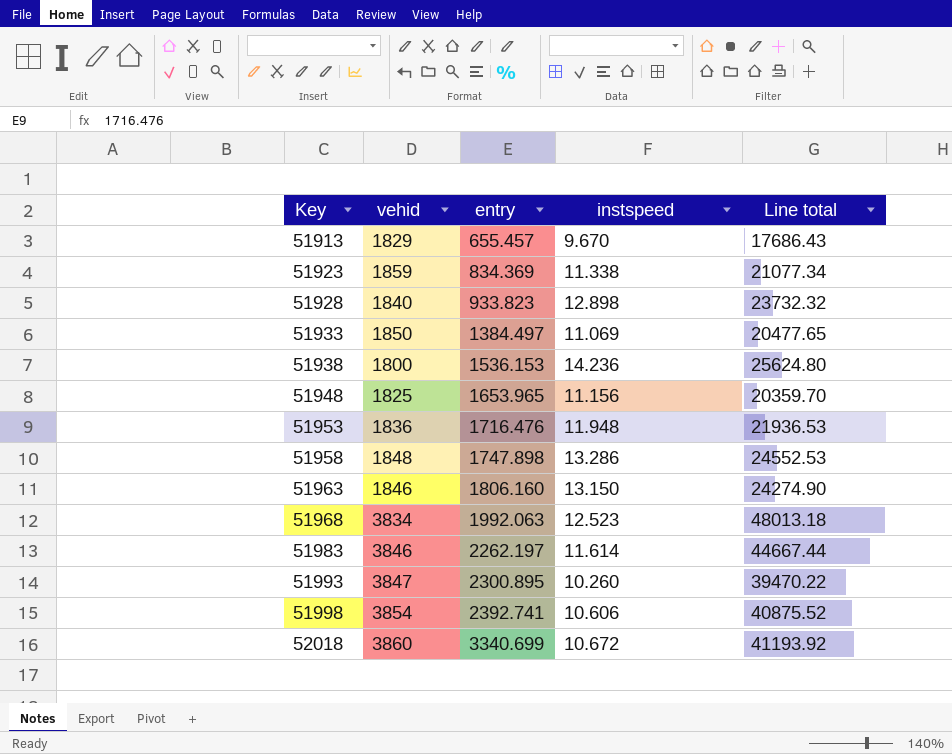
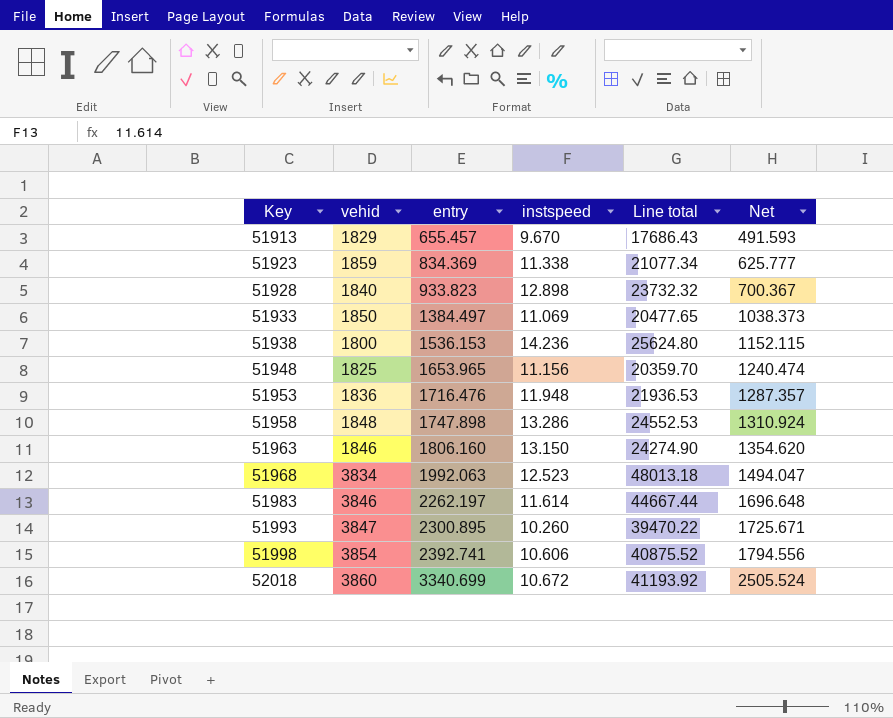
column Net | formula: none -> [entry] * 0.75

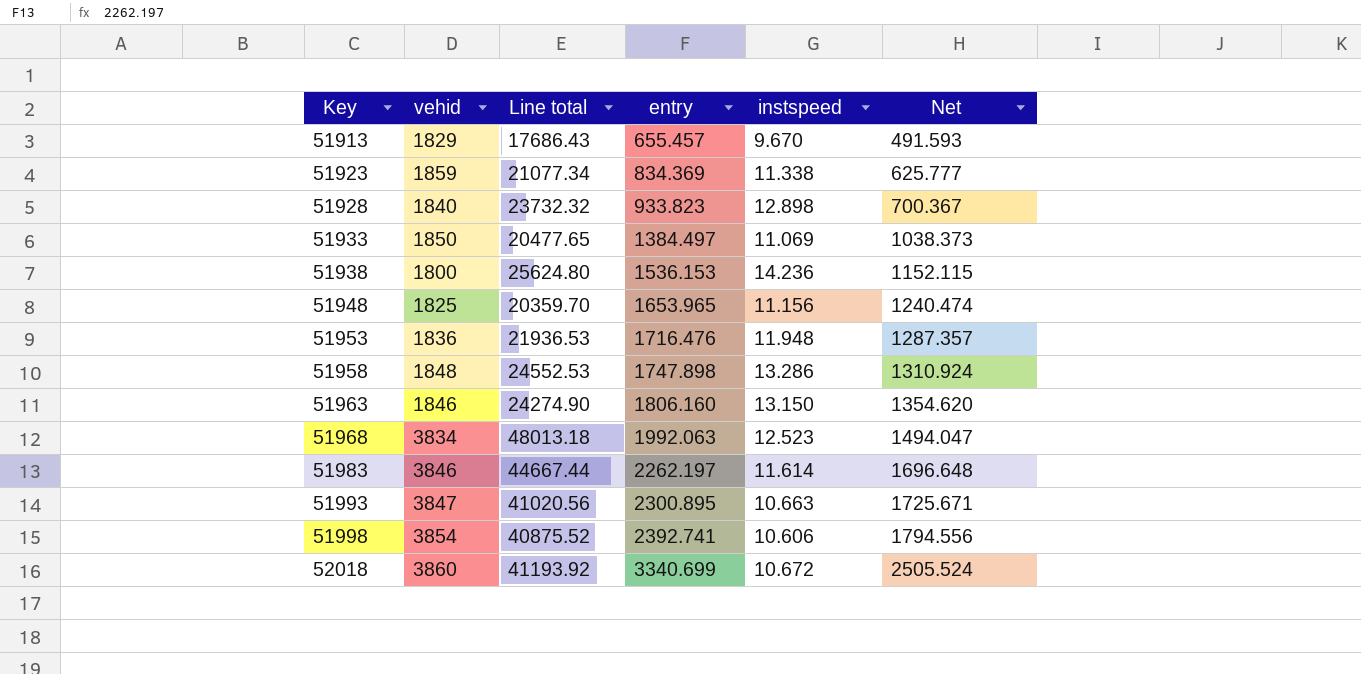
column Line total | position: 5 -> 3
51993 | Line total: 39470.22 -> 41020.56
51993 | instspeed: 10.260 -> 10.663

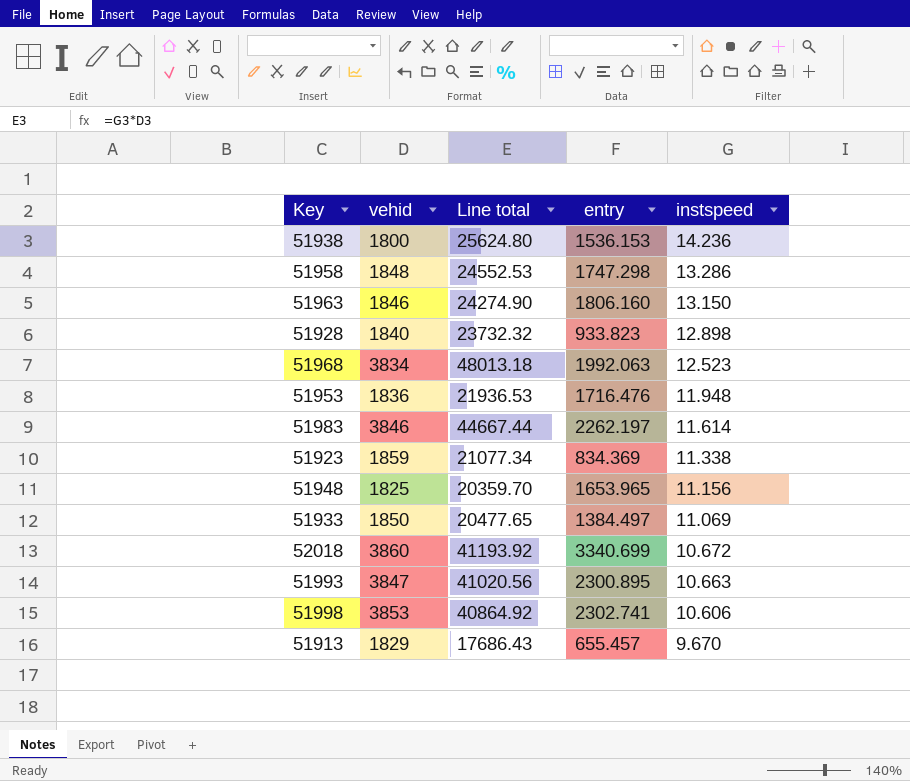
row order: Key ascending -> instspeed descending
column Net | formula: [entry] * 0.75 -> none
51958 | entry: 1747.898 -> 1747.298
51998 | vehid: 3854 -> 3853
51998 | Line total: 40875.52 -> 40864.92
51998 | entry: 2392.741 -> 2302.741

